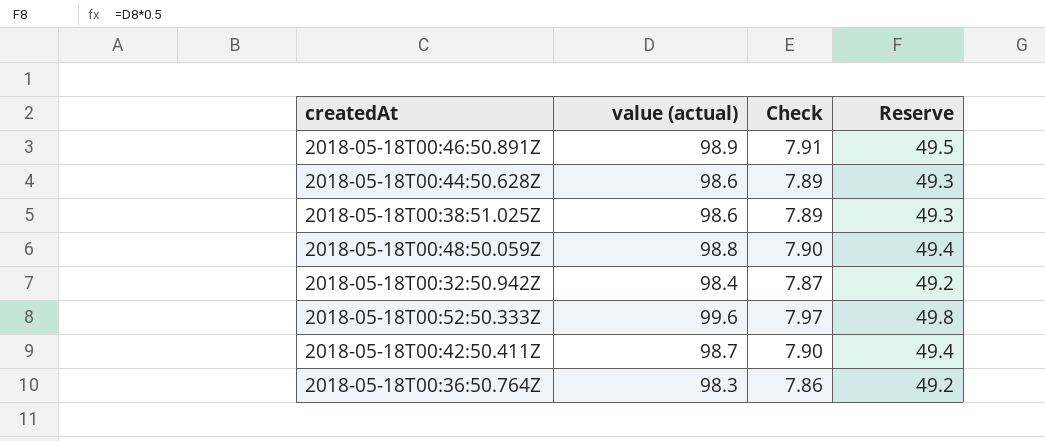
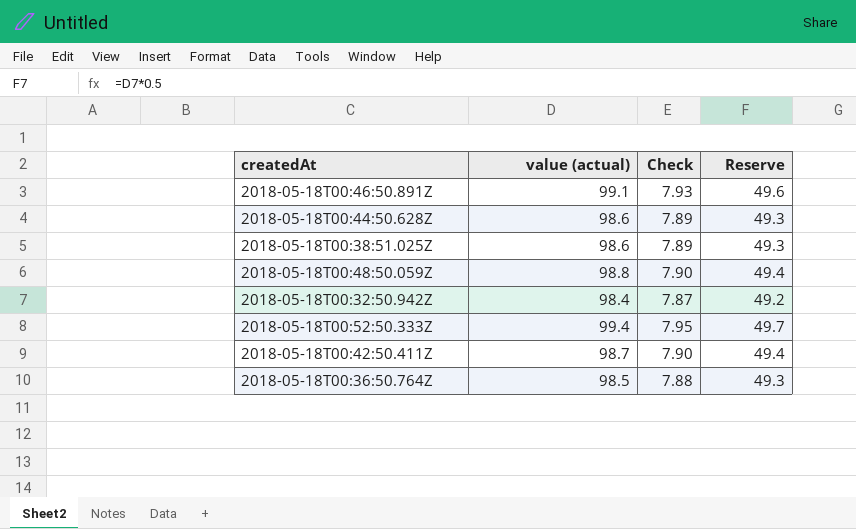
2018-05-18T00:46:50.891Z | value (actual): 98.9 -> 99.1
2018-05-18T00:46:50.891Z | Check: 7.91 -> 7.93
2018-05-18T00:46:50.891Z | Reserve: 49.5 -> 49.6
2018-05-18T00:52:50.333Z | value (actual): 99.6 -> 99.4
2018-05-18T00:52:50.333Z | Check: 7.97 -> 7.95
2018-05-18T00:52:50.333Z | Reserve: 49.8 -> 49.7
2018-05-18T00:36:50.764Z | value (actual): 98.3 -> 98.5
2018-05-18T00:36:50.764Z | Check: 7.86 -> 7.88
2018-05-18T00:36:50.764Z | Reserve: 49.2 -> 49.3

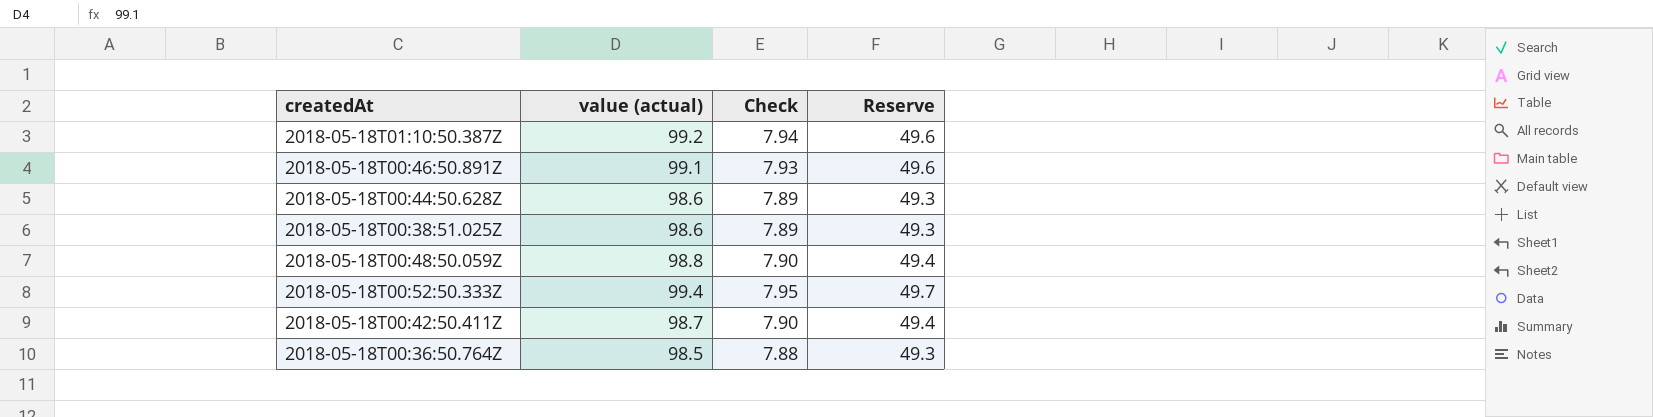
row 2018-05-18T00:32:50.942Z: 98.4 | 7.87 | 49.2 -> none
row 2018-05-18T01:10:50.387Z: none -> 99.2 | 7.94 | 49.6

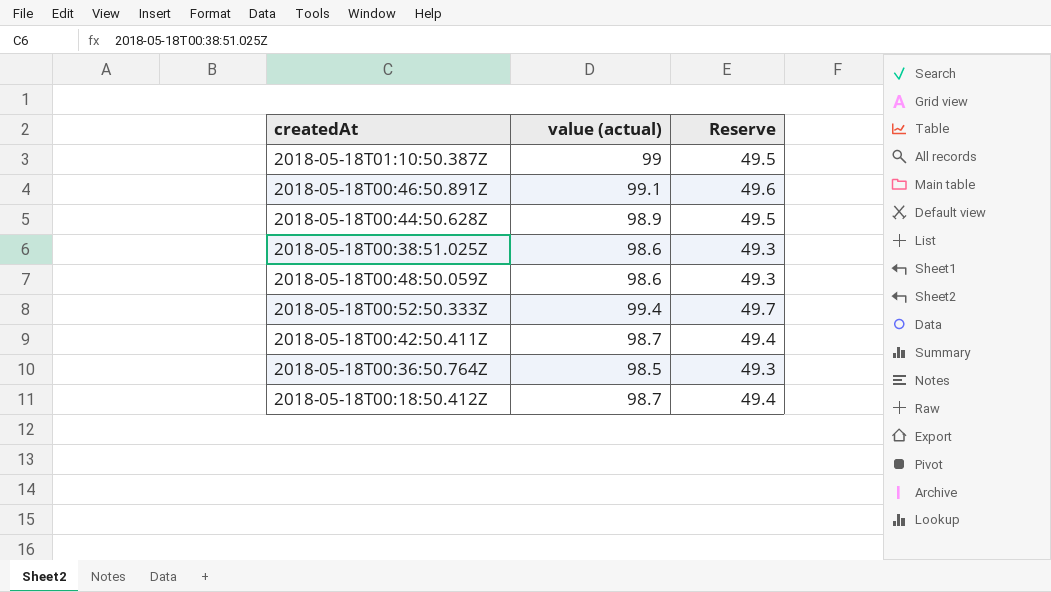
column Check | formula: [value (actual)] * 0.08 -> none
2018-05-18T01:10:50.387Z | value (actual): 99.2 -> 99
2018-05-18T01:10:50.387Z | Reserve: 49.6 -> 49.5
2018-05-18T00:44:50.628Z | value (actual): 98.6 -> 98.9
2018-05-18T00:44:50.628Z | Reserve: 49.3 -> 49.5
2018-05-18T00:48:50.059Z | value (actual): 98.8 -> 98.6
2018-05-18T00:48:50.059Z | Reserve: 49.4 -> 49.3
row 2018-05-18T00:18:50.412Z: none -> 98.7 | 49.4

